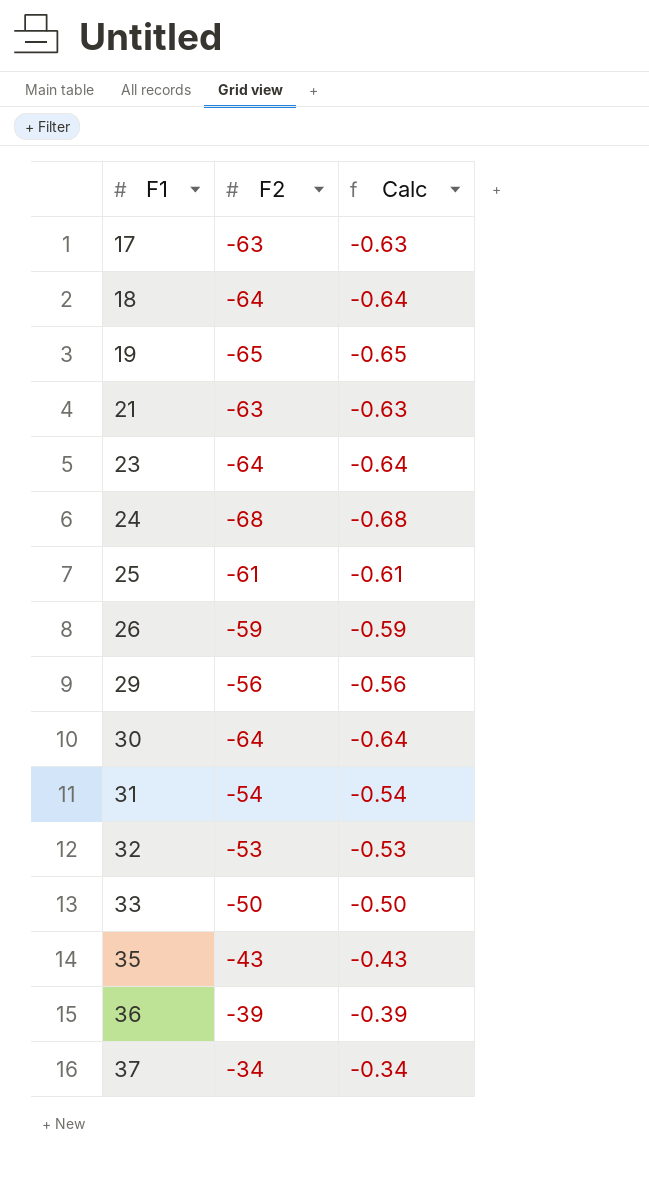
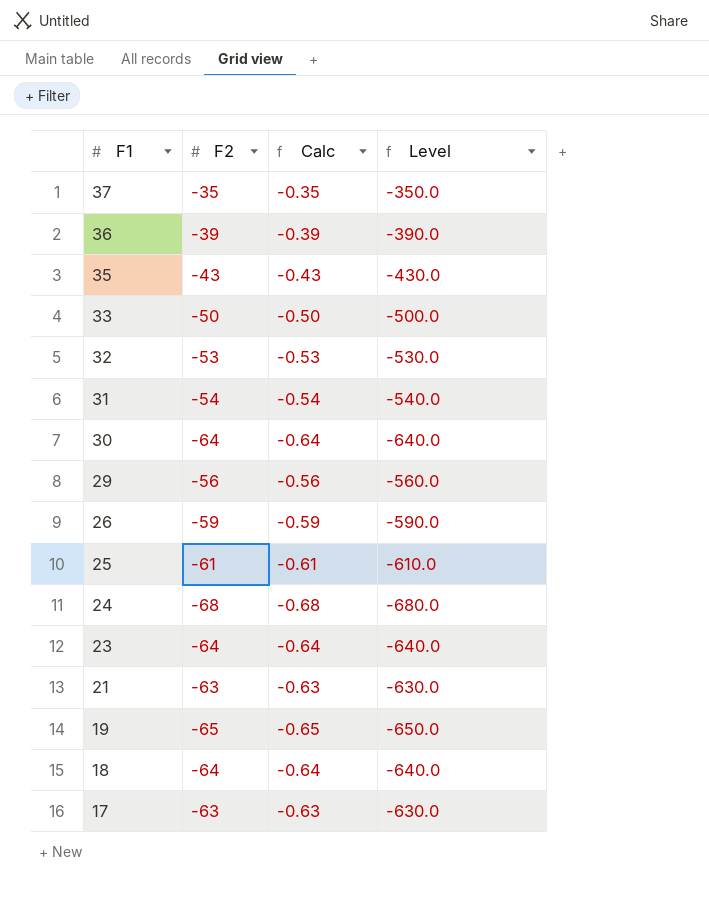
row order: F1 ascending -> F1 descending
column Level | formula: none -> [F2] * 10
37 | F2: -34 -> -35
37 | Calc: -0.34 -> -0.35

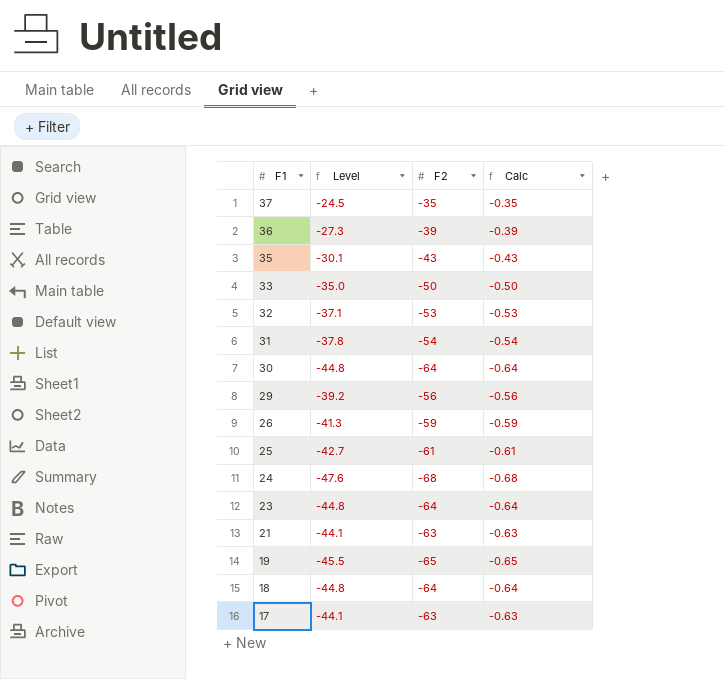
column Level | formula: [F2] * 10 -> [F2] * 0.7
column Level | position: 4 -> 2

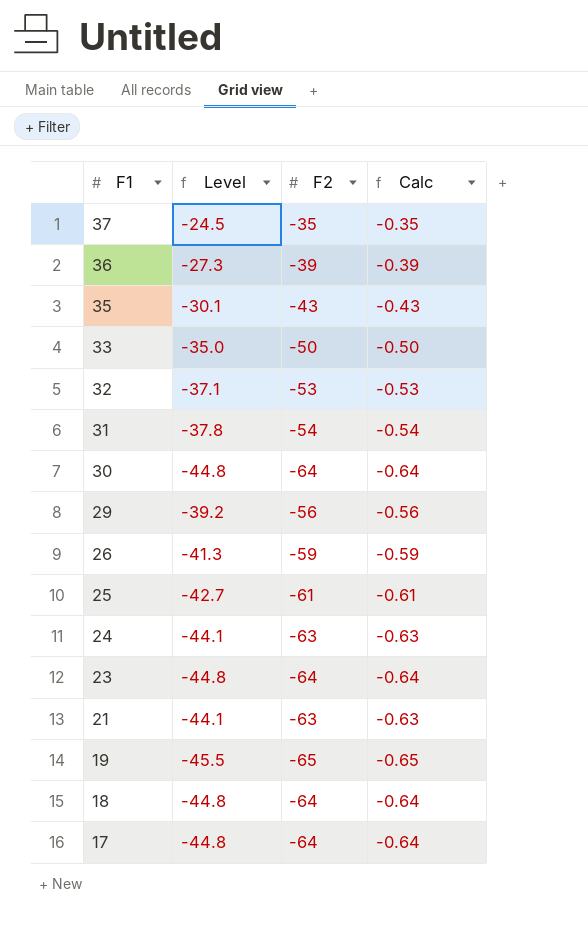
24 | Level: -47.6 -> -44.1
24 | F2: -68 -> -63
24 | Calc: -0.68 -> -0.63
17 | Level: -44.1 -> -44.8
17 | F2: -63 -> -64
17 | Calc: -0.63 -> -0.64

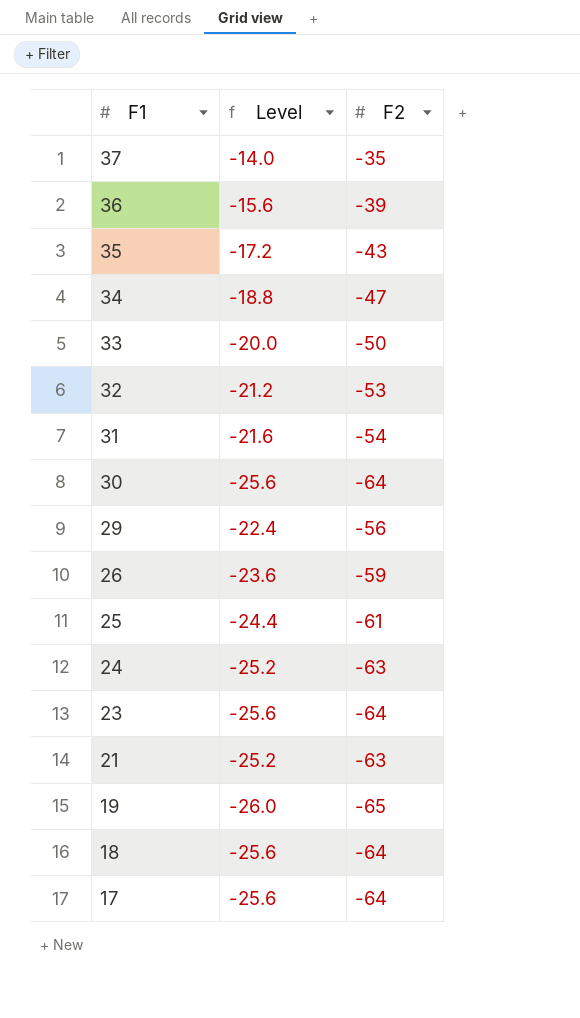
column Calc | formula: [F2] * 0.01 -> none
column Level | formula: [F2] * 0.7 -> [F2] * 0.4
row 34: none -> -18.8 | -47

